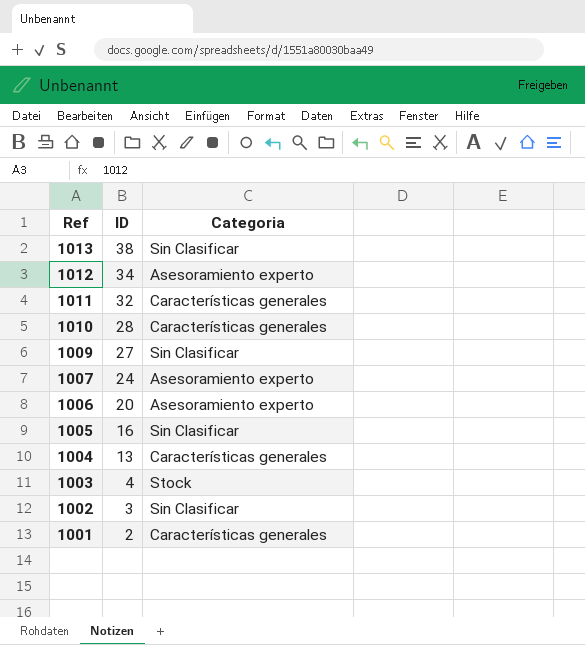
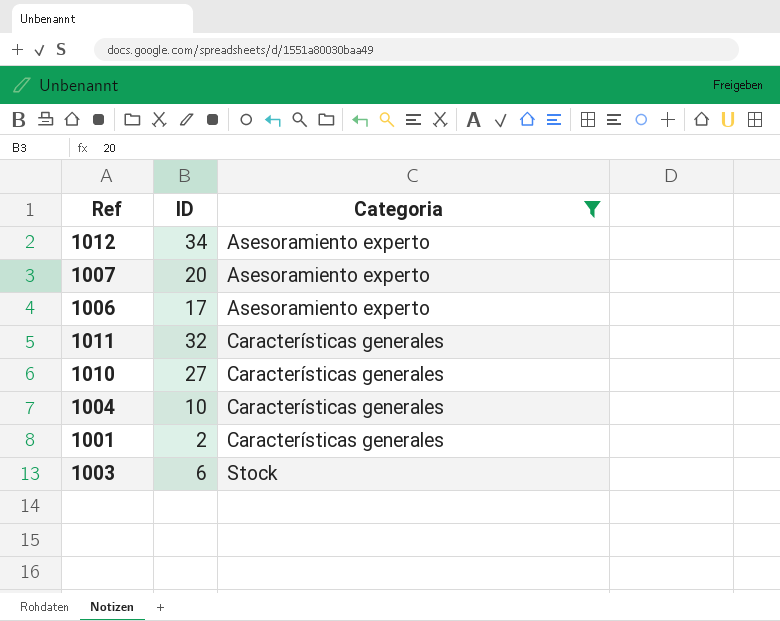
filter: none -> Categoria != Sin Clasificar
row order: Ref descending -> Categoria ascending
1007 | ID: 24 -> 20
1006 | ID: 20 -> 17
1010 | ID: 28 -> 27
1004 | ID: 13 -> 10
1003 | ID: 4 -> 6

